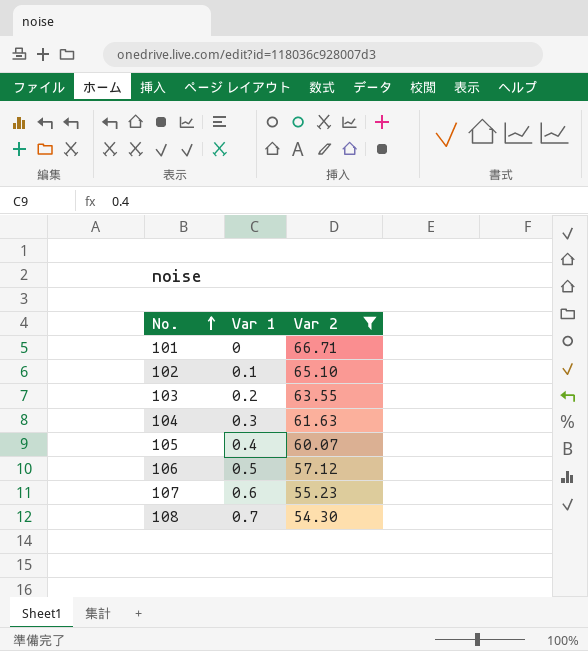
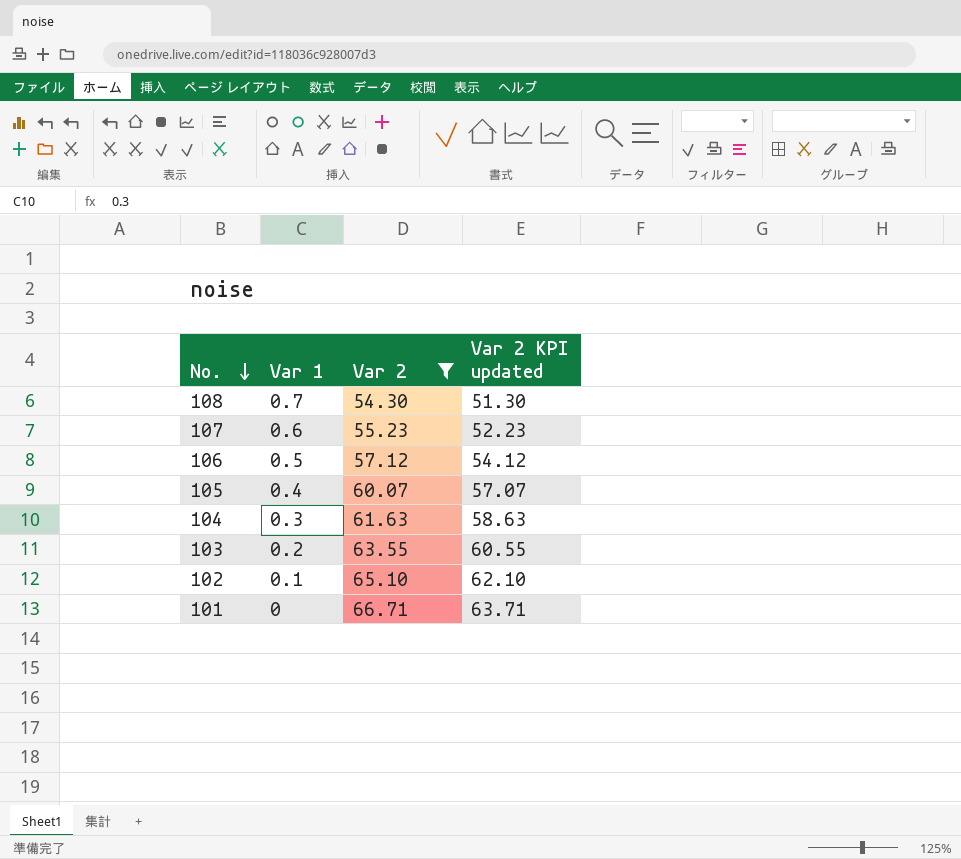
row order: No. ascending -> No. descending
column Var 2 KPI updated | formula: none -> [Var 2] - 3

